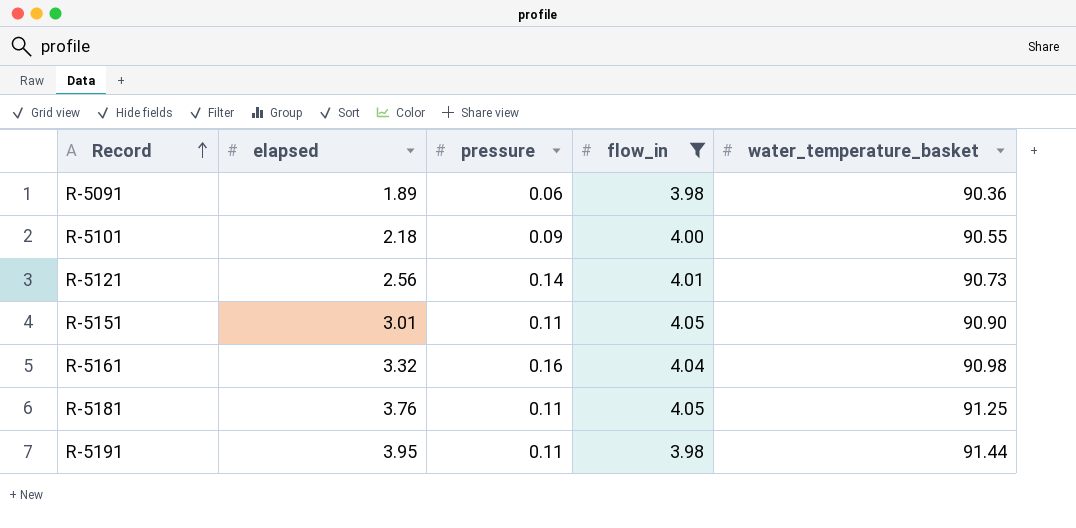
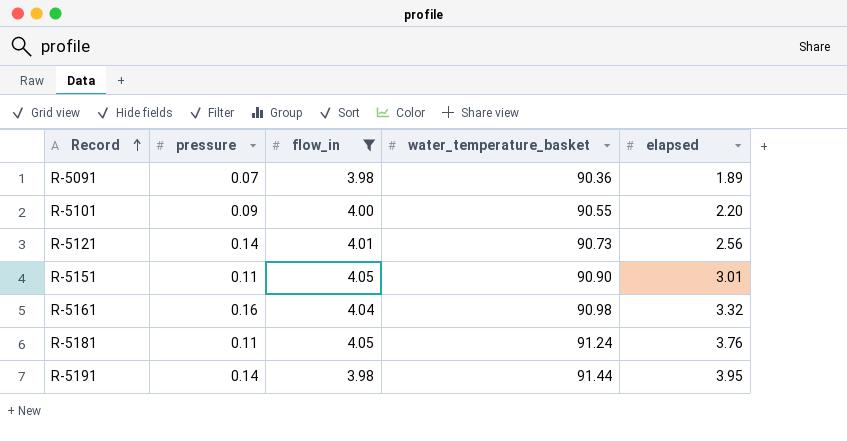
column elapsed | position: 2 -> 5
R-5091 | pressure: 0.06 -> 0.07
R-5101 | elapsed: 2.18 -> 2.20
R-5181 | water_temperature_basket: 91.25 -> 91.24
R-5191 | pressure: 0.11 -> 0.14

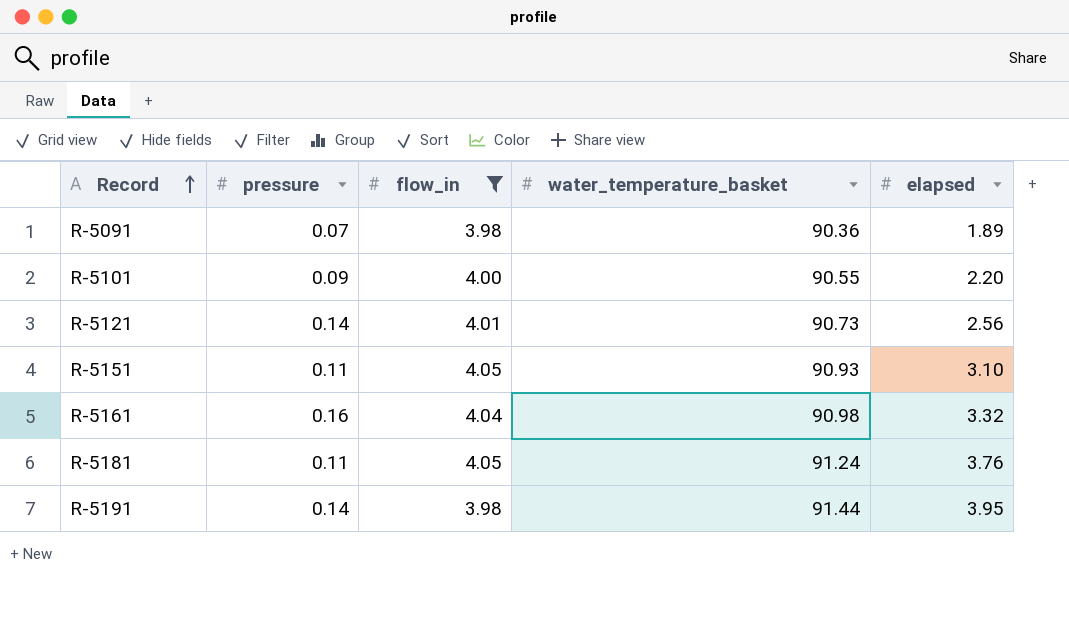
R-5151 | water_temperature_basket: 90.90 -> 90.93
R-5151 | elapsed: 3.01 -> 3.10

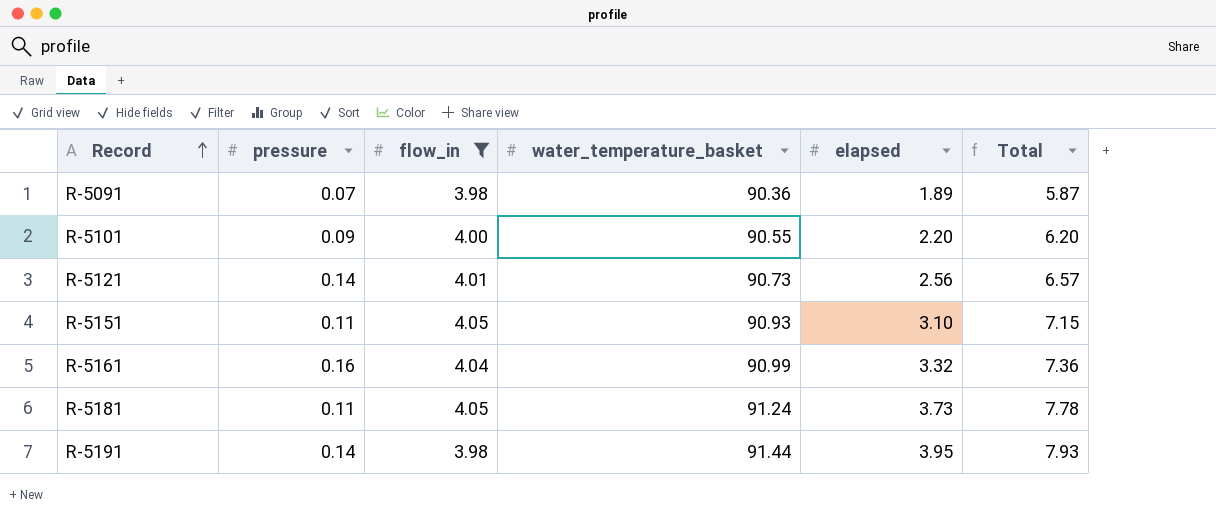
column Total | formula: none -> [flow_in] + [elapsed]
R-5161 | water_temperature_basket: 90.98 -> 90.99
R-5181 | elapsed: 3.76 -> 3.73

